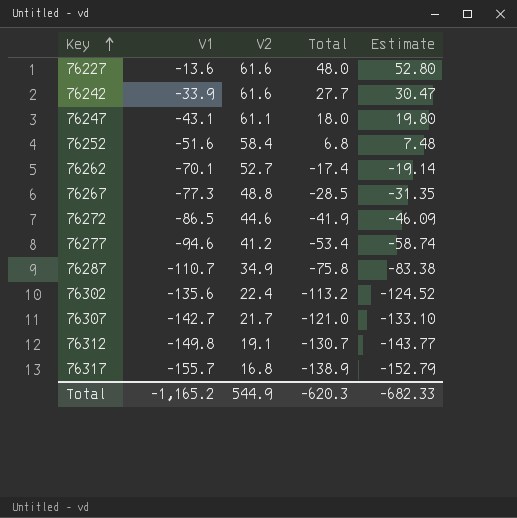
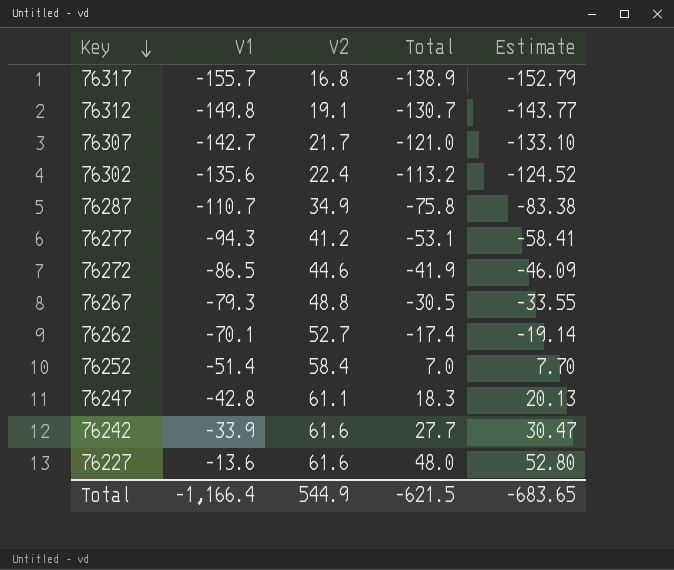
row order: Key ascending -> Key descending
76277 | V1: -94.6 -> -94.3
76277 | Total: -53.4 -> -53.1
76277 | Estimate: -58.74 -> -58.41
76267 | V1: -77.3 -> -79.3
76267 | Total: -28.5 -> -30.5
76267 | Estimate: -31.35 -> -33.55
76252 | V1: -51.6 -> -51.4
76252 | Total: 6.8 -> 7.0
76252 | Estimate: 7.48 -> 7.70
76247 | V1: -43.1 -> -42.8
76247 | Total: 18.0 -> 18.3
76247 | Estimate: 19.80 -> 20.13
Total | V1: -1,165.2 -> -1,166.4
Total | Total: -620.3 -> -621.5
Total | Estimate: -682.33 -> -683.65

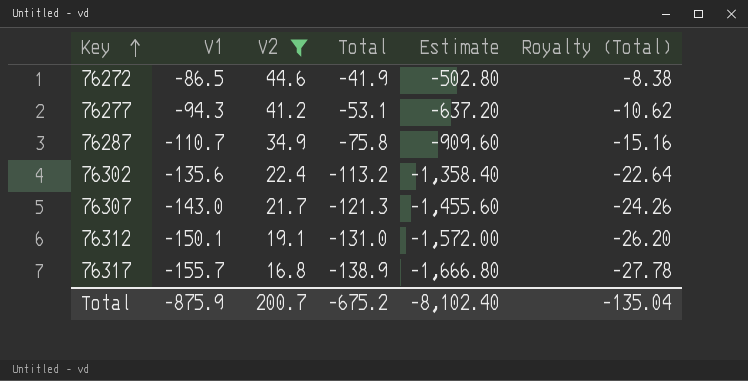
filter: none -> V2 <= 44.6
row order: Key descending -> Key ascending
column Estimate | formula: [Total] * 1.1 -> [Total] * 12
column Royalty (Total) | formula: none -> [Total] * 0.2
76307 | V1: -142.7 -> -143.0
76307 | Total: -121.0 -> -121.3
76312 | V1: -149.8 -> -150.1
76312 | Total: -130.7 -> -131.0
Total | V1: -1,166.4 -> -875.9
Total | V2: 544.9 -> 200.7
Total | Total: -621.5 -> -675.2
Total | Estimate: -683.65 -> -8,102.40

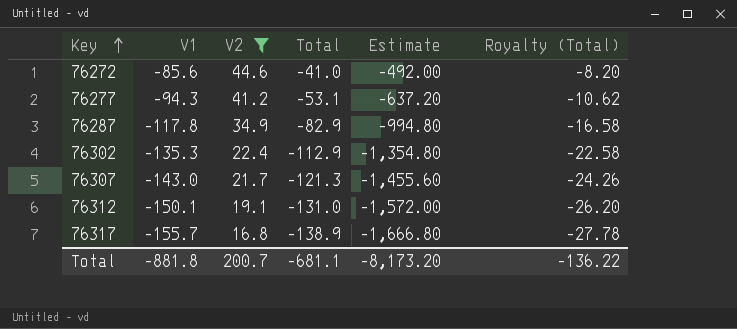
76272 | V1: -86.5 -> -85.6
76272 | Total: -41.9 -> -41.0
76272 | Estimate: -502.80 -> -492.00
76272 | Royalty (Total): -8.38 -> -8.20
76287 | V1: -110.7 -> -117.8
76287 | Total: -75.8 -> -82.9
76287 | Estimate: -909.60 -> -994.80
76287 | Royalty (Total): -15.16 -> -16.58
76302 | V1: -135.6 -> -135.3
76302 | Total: -113.2 -> -112.9
76302 | Estimate: -1,358.40 -> -1,354.80
76302 | Royalty (Total): -22.64 -> -22.58
Total | V1: -875.9 -> -881.8
Total | Total: -675.2 -> -681.1
Total | Estimate: -8,102.40 -> -8,173.20
Total | Royalty (Total): -135.04 -> -136.22

